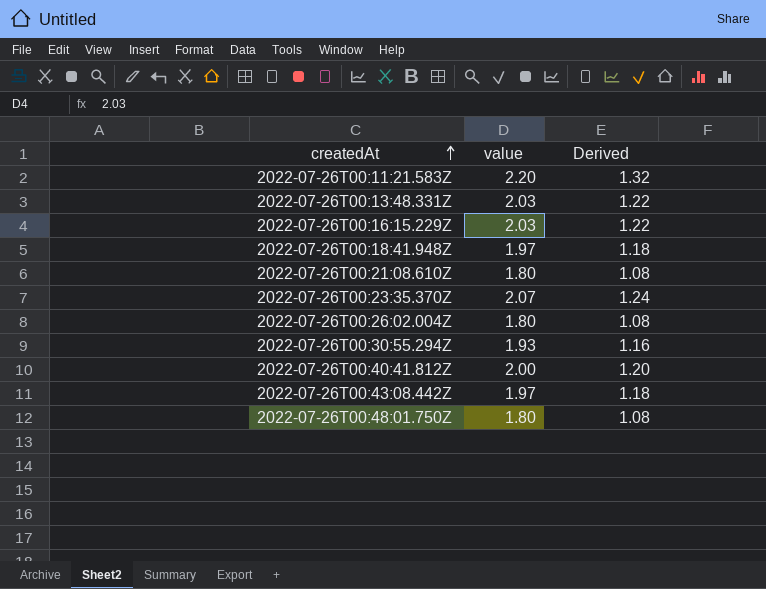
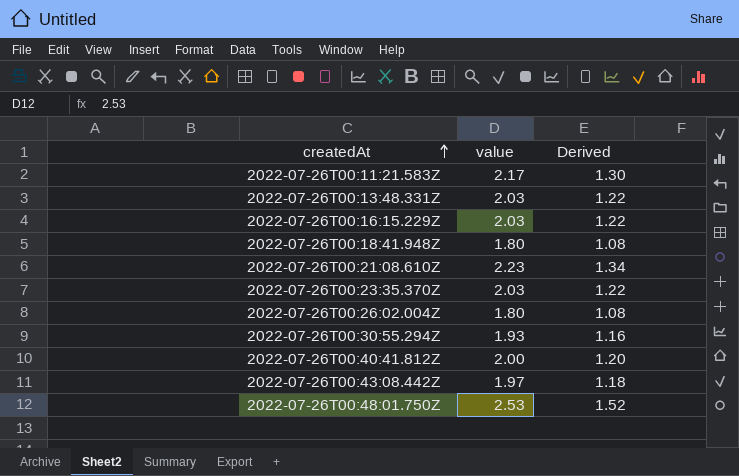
2022-07-26T00:11:21.583Z | value: 2.20 -> 2.17
2022-07-26T00:11:21.583Z | Derived: 1.32 -> 1.30
2022-07-26T00:18:41.948Z | value: 1.97 -> 1.80
2022-07-26T00:18:41.948Z | Derived: 1.18 -> 1.08
2022-07-26T00:21:08.610Z | value: 1.80 -> 2.23
2022-07-26T00:21:08.610Z | Derived: 1.08 -> 1.34
2022-07-26T00:23:35.370Z | value: 2.07 -> 2.03
2022-07-26T00:23:35.370Z | Derived: 1.24 -> 1.22
2022-07-26T00:48:01.750Z | value: 1.80 -> 2.53
2022-07-26T00:48:01.750Z | Derived: 1.08 -> 1.52

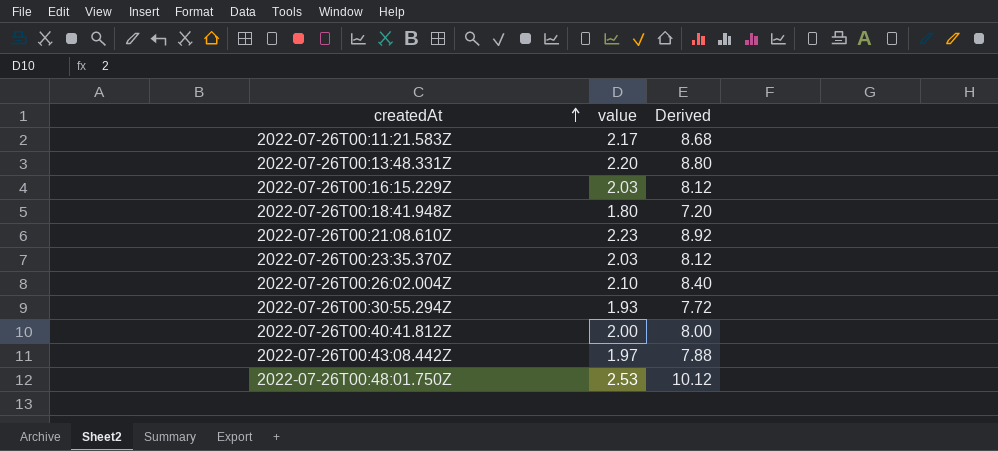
column Derived | formula: [value] * 0.6 -> [value] * 4
2022-07-26T00:13:48.331Z | value: 2.03 -> 2.20
2022-07-26T00:26:02.004Z | value: 1.80 -> 2.10

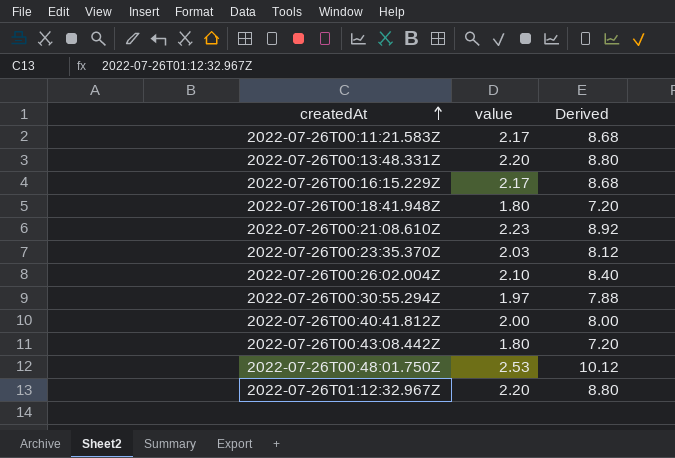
2022-07-26T00:16:15.229Z | value: 2.03 -> 2.17
2022-07-26T00:16:15.229Z | Derived: 8.12 -> 8.68
2022-07-26T00:30:55.294Z | value: 1.93 -> 1.97
2022-07-26T00:30:55.294Z | Derived: 7.72 -> 7.88
2022-07-26T00:43:08.442Z | value: 1.97 -> 1.80
2022-07-26T00:43:08.442Z | Derived: 7.88 -> 7.20
row 2022-07-26T01:12:32.967Z: none -> 2.20 | 8.80

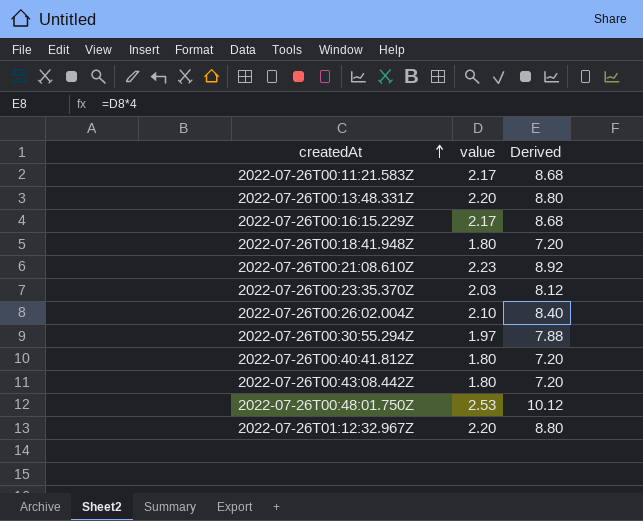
2022-07-26T00:40:41.812Z | value: 2.00 -> 1.80
2022-07-26T00:40:41.812Z | Derived: 8.00 -> 7.20

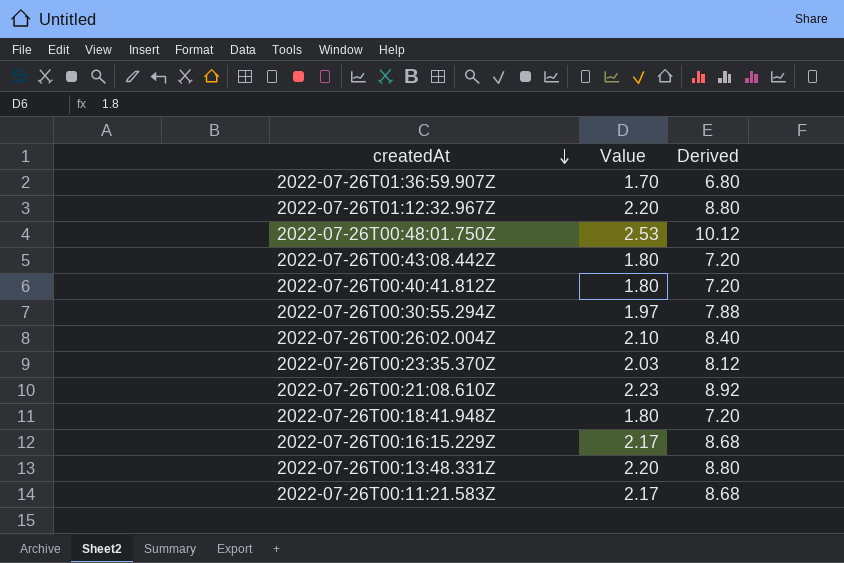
row order: createdAt ascending -> createdAt descending
column name: value -> Value
row 2022-07-26T01:36:59.907Z: none -> 1.70 | 6.80

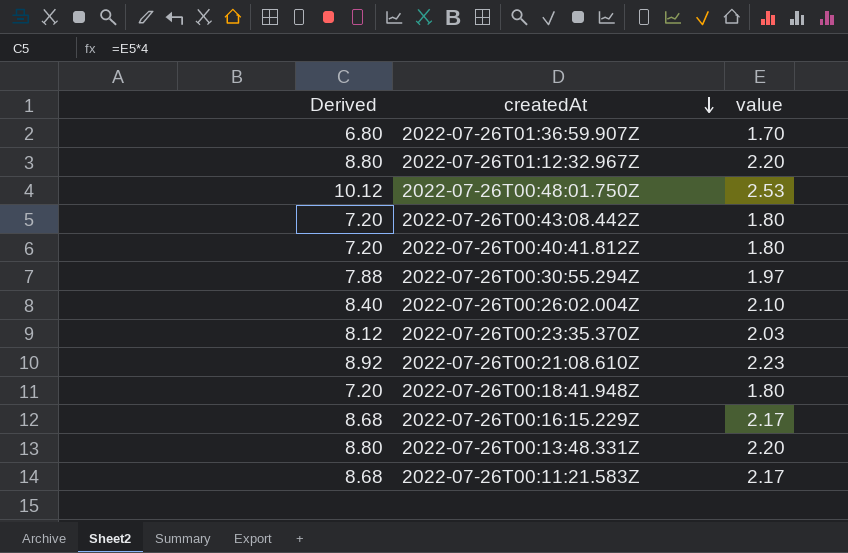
column Derived | position: 3 -> 1
column name: Value -> value

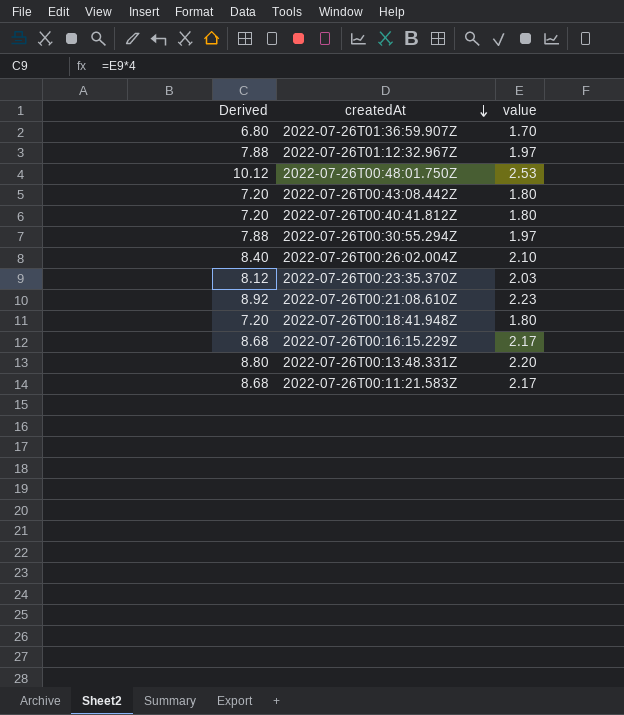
2022-07-26T01:12:32.967Z | Derived: 8.80 -> 7.88
2022-07-26T01:12:32.967Z | value: 2.20 -> 1.97

